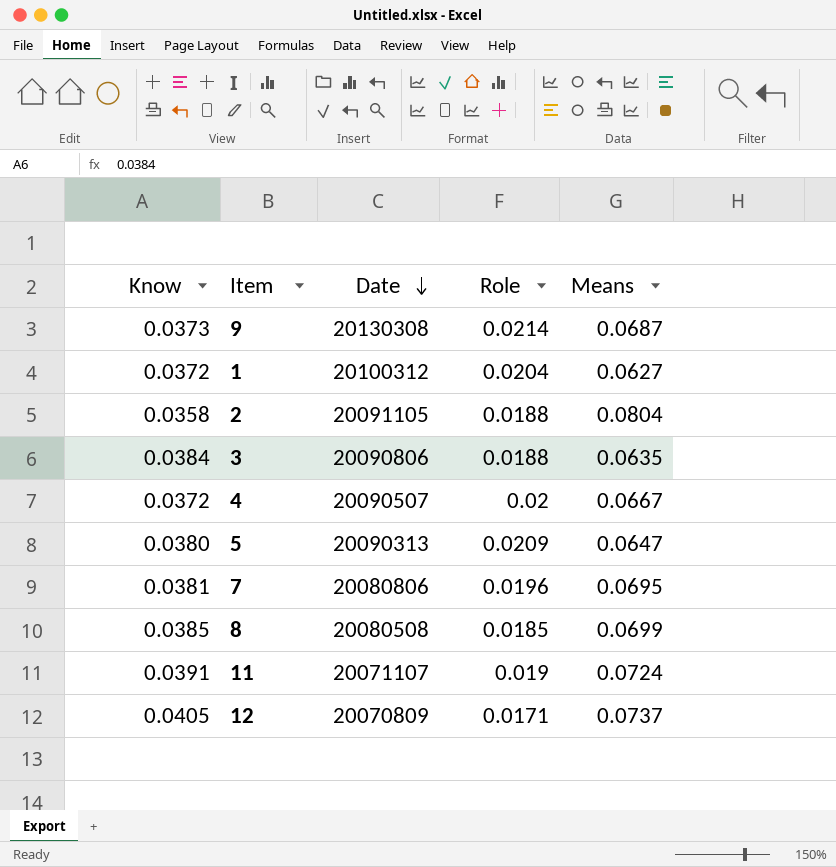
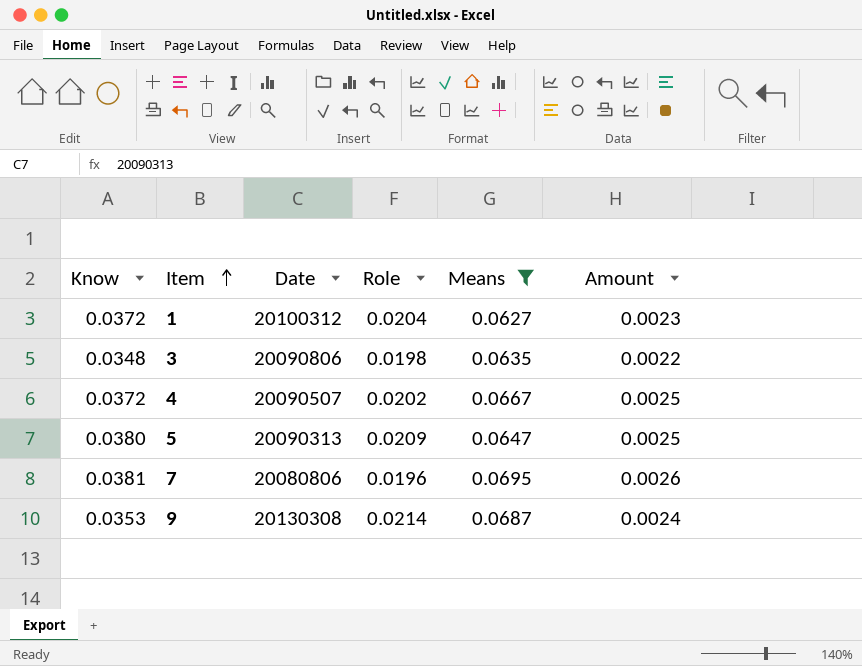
filter: none -> Means <= 0.0695
row order: Date descending -> Item ascending
column Amount | formula: none -> [Know] * [Means]
3 | Know: 0.0384 -> 0.0348
3 | Role: 0.0188 -> 0.0198
4 | Role: 0.02 -> 0.0202
9 | Know: 0.0373 -> 0.0353

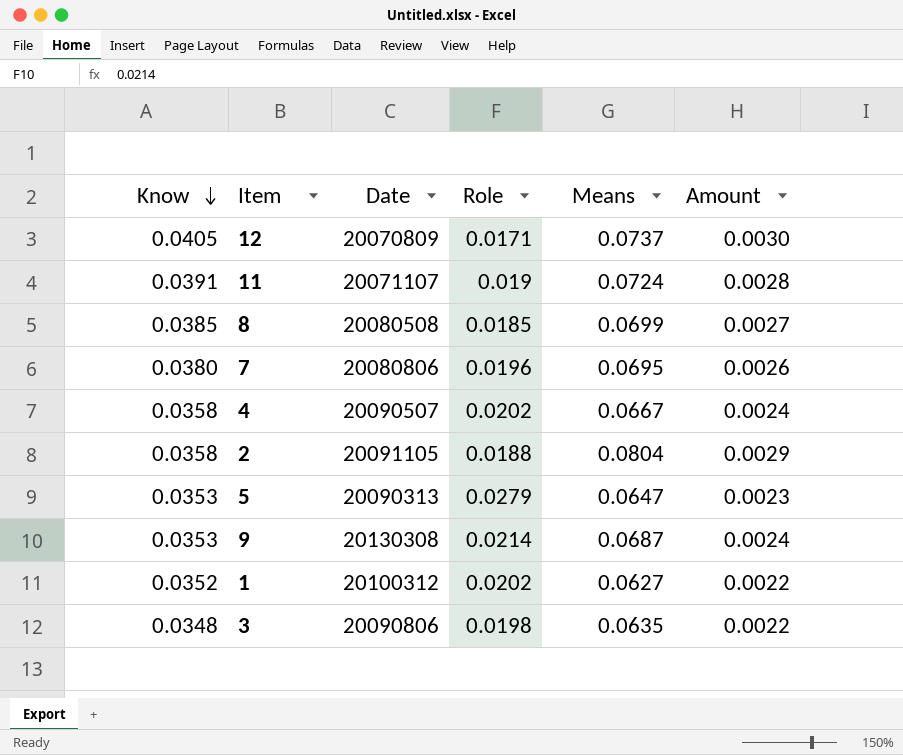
filter: Means <= 0.0695 -> none
row order: Item ascending -> Know descending
7 | Know: 0.0381 -> 0.0380
4 | Know: 0.0372 -> 0.0358
4 | Amount: 0.0025 -> 0.0024
5 | Know: 0.0380 -> 0.0353
5 | Role: 0.0209 -> 0.0279
5 | Amount: 0.0025 -> 0.0023
1 | Know: 0.0372 -> 0.0352
1 | Role: 0.0204 -> 0.0202
1 | Amount: 0.0023 -> 0.0022

